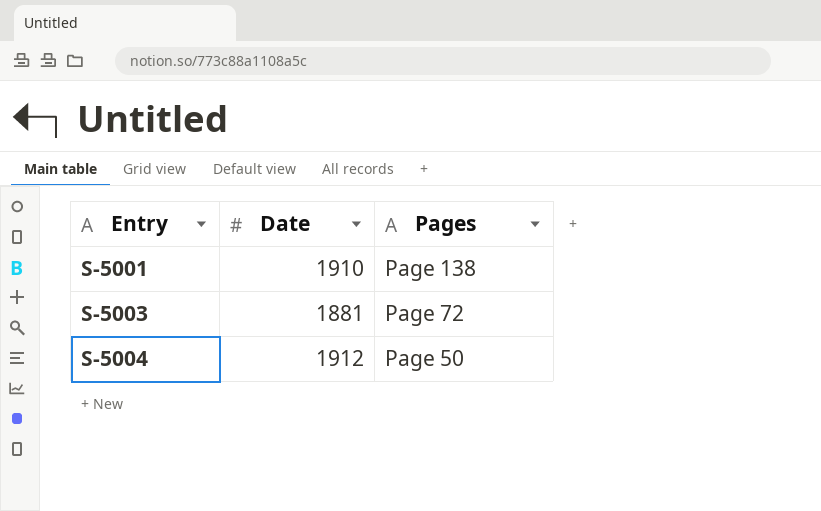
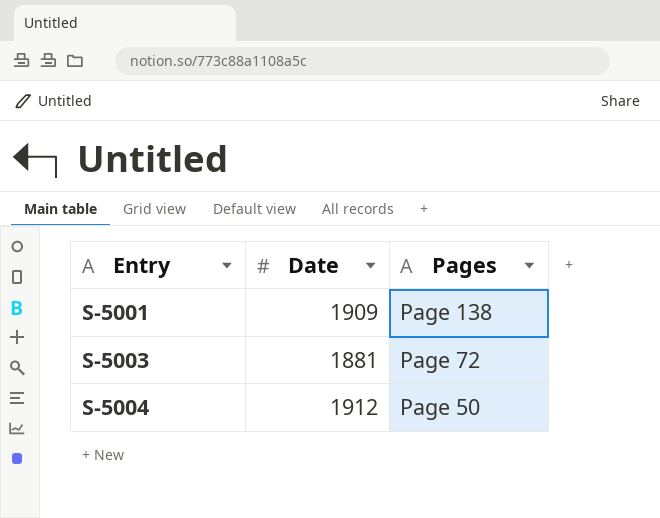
S-5001 | Date: 1910 -> 1909

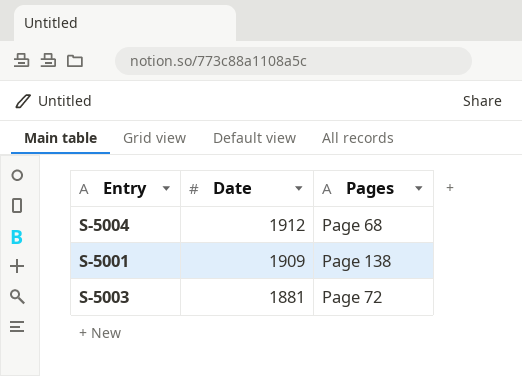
row order: Entry ascending -> Date descending
S-5004 | Pages: Page 50 -> Page 68

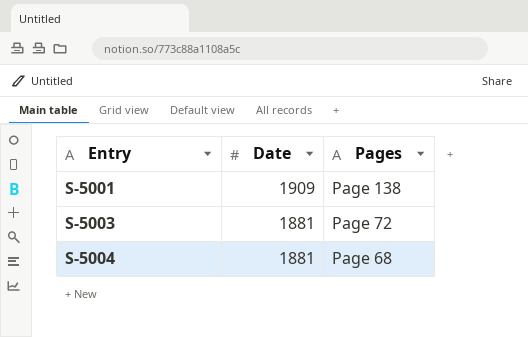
row order: Date descending -> Entry ascending
S-5004 | Date: 1912 -> 1881

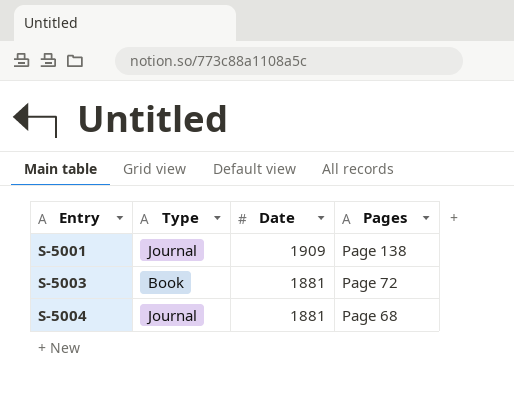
column Type | position: none -> 2

